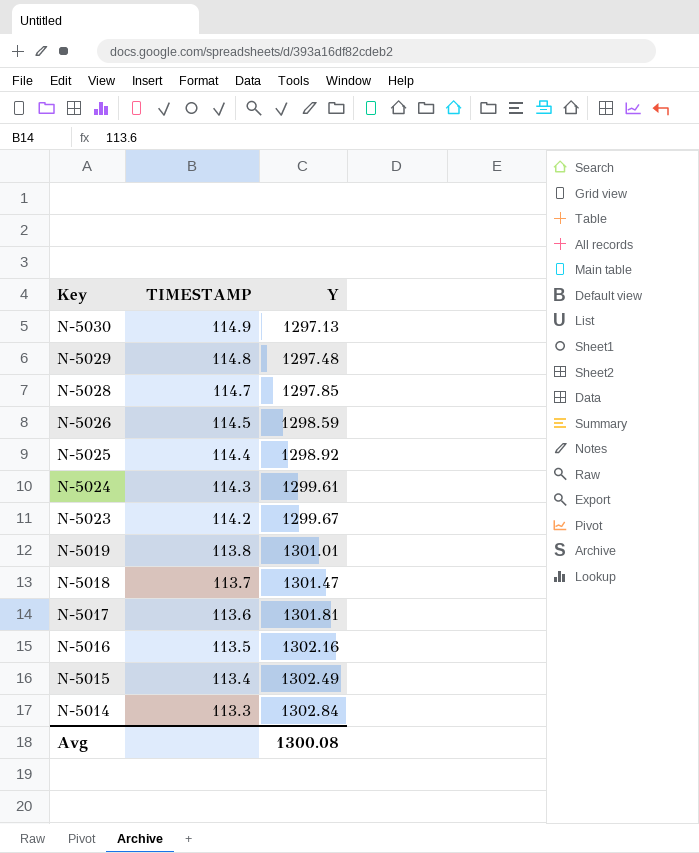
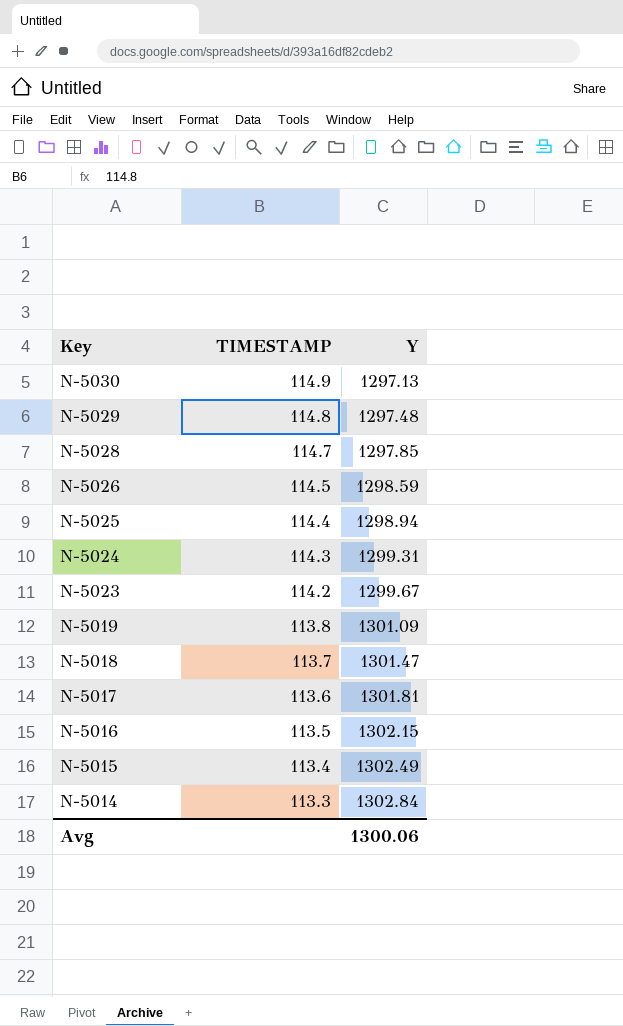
N-5025 | Y: 1298.92 -> 1298.94
N-5024 | Y: 1299.61 -> 1299.31
N-5019 | Y: 1301.01 -> 1301.09
N-5016 | Y: 1302.16 -> 1302.15
Avg | Y: 1300.08 -> 1300.06

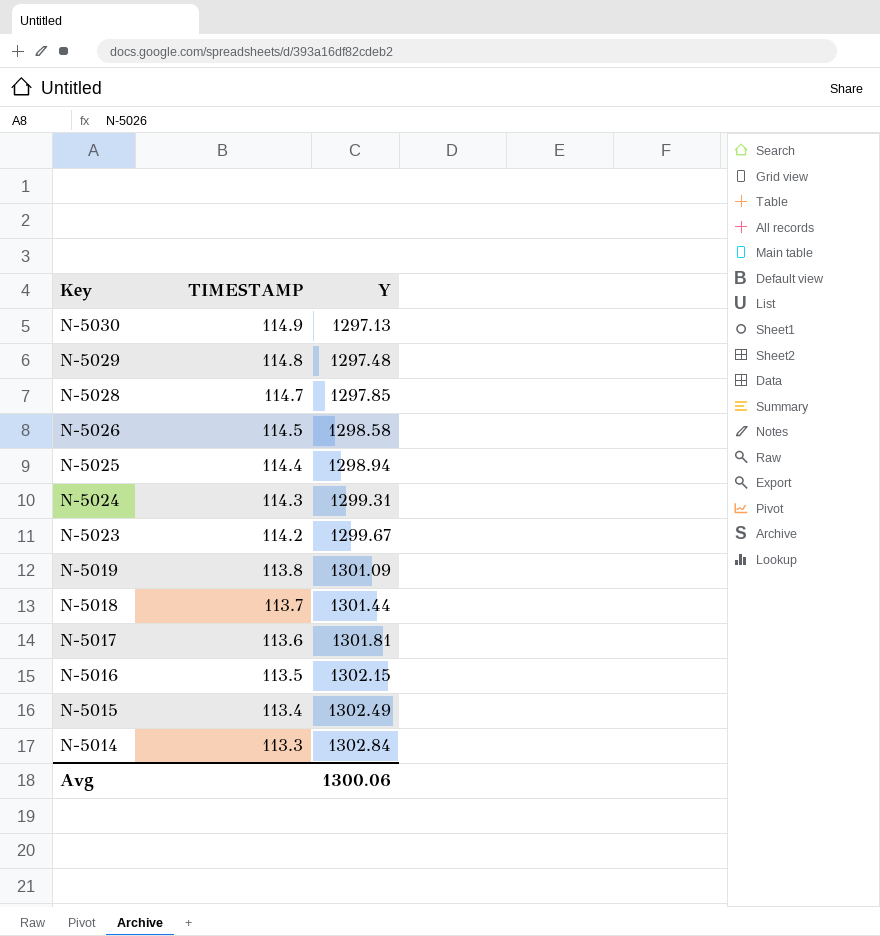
N-5026 | Y: 1298.59 -> 1298.58
N-5018 | Y: 1301.47 -> 1301.44

